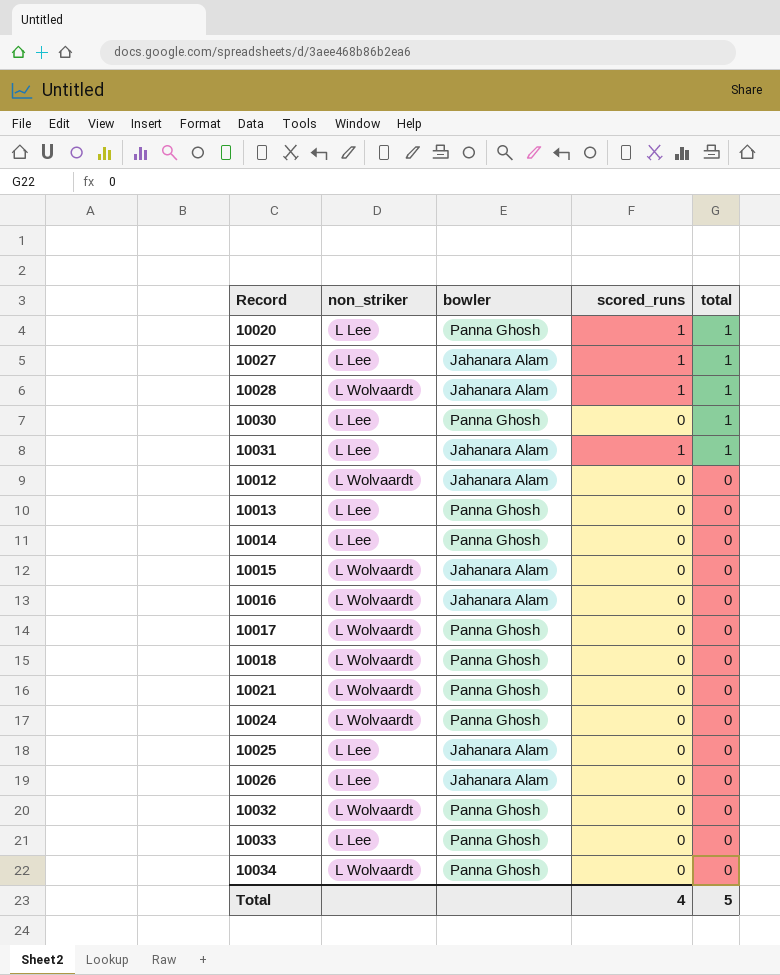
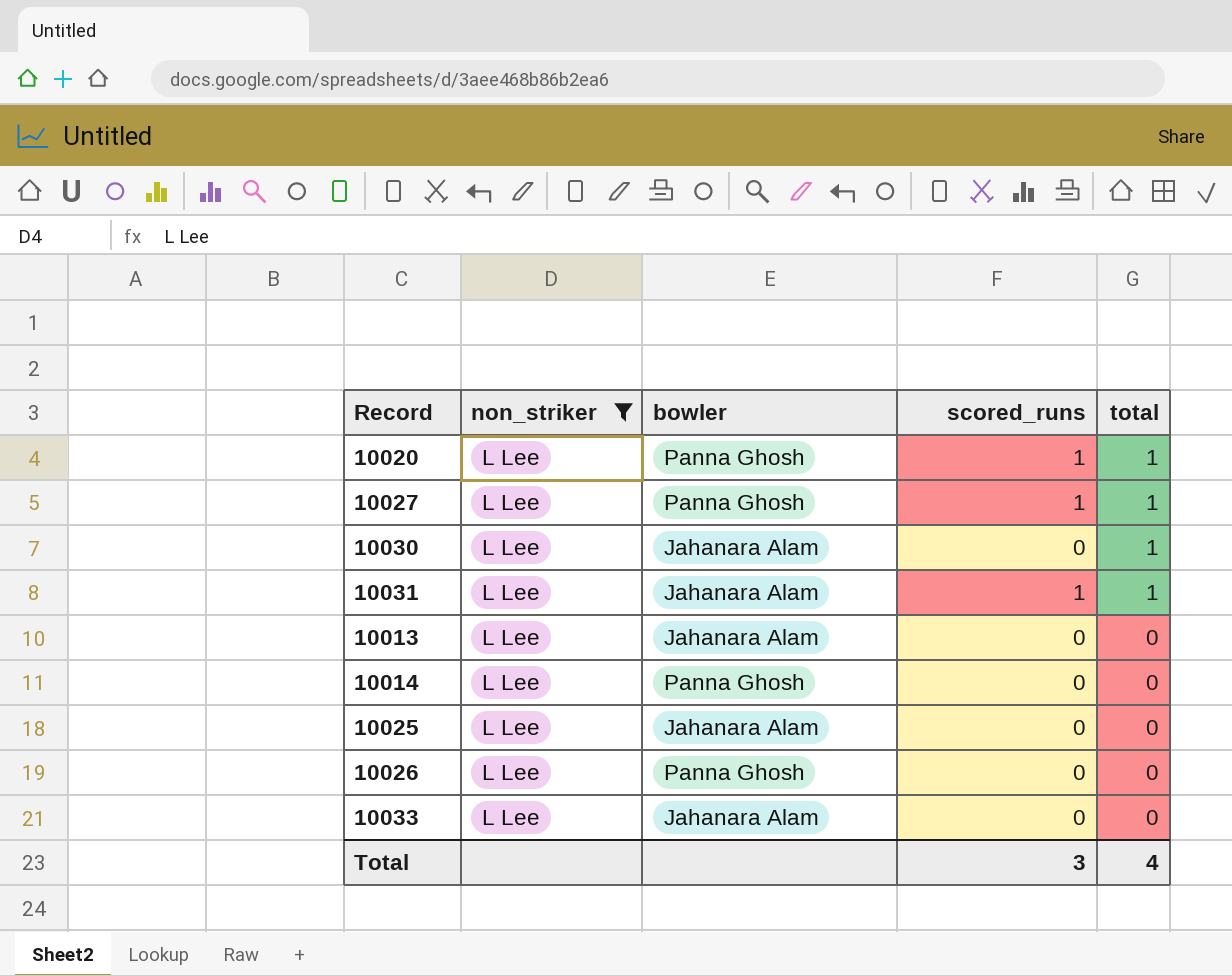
filter: none -> non_striker = L Lee
10027 | bowler: Jahanara Alam -> Panna Ghosh
10030 | bowler: Panna Ghosh -> Jahanara Alam
10013 | bowler: Panna Ghosh -> Jahanara Alam
10026 | bowler: Jahanara Alam -> Panna Ghosh
10033 | bowler: Panna Ghosh -> Jahanara Alam
Total | scored_runs: 4 -> 3
Total | total: 5 -> 4

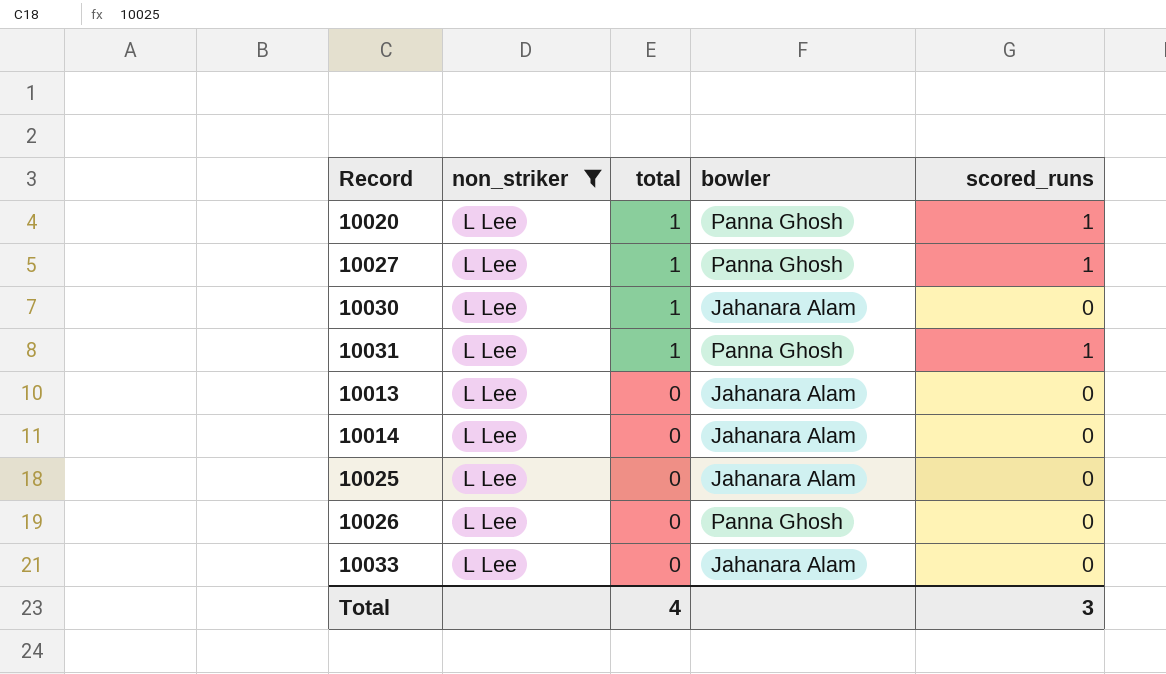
column total | position: 5 -> 3
10031 | bowler: Jahanara Alam -> Panna Ghosh
10014 | bowler: Panna Ghosh -> Jahanara Alam

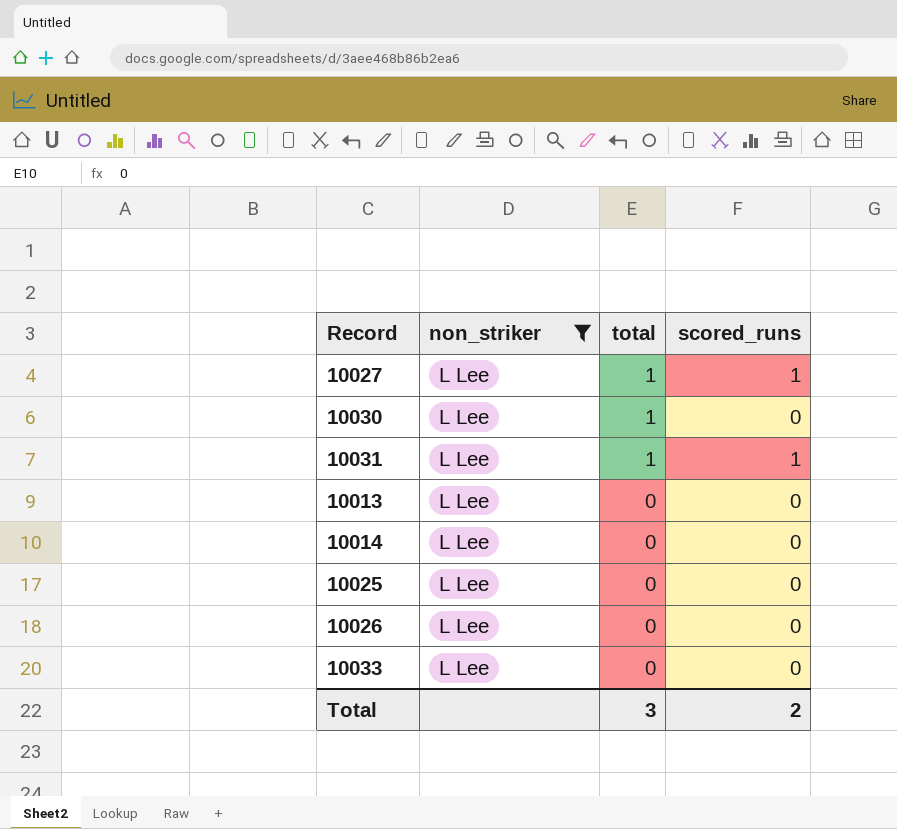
column bowler | position: 4 -> none
row 10020: L Lee | 1 | Panna Ghosh | 1 -> none
Total | total: 4 -> 3
Total | scored_runs: 3 -> 2

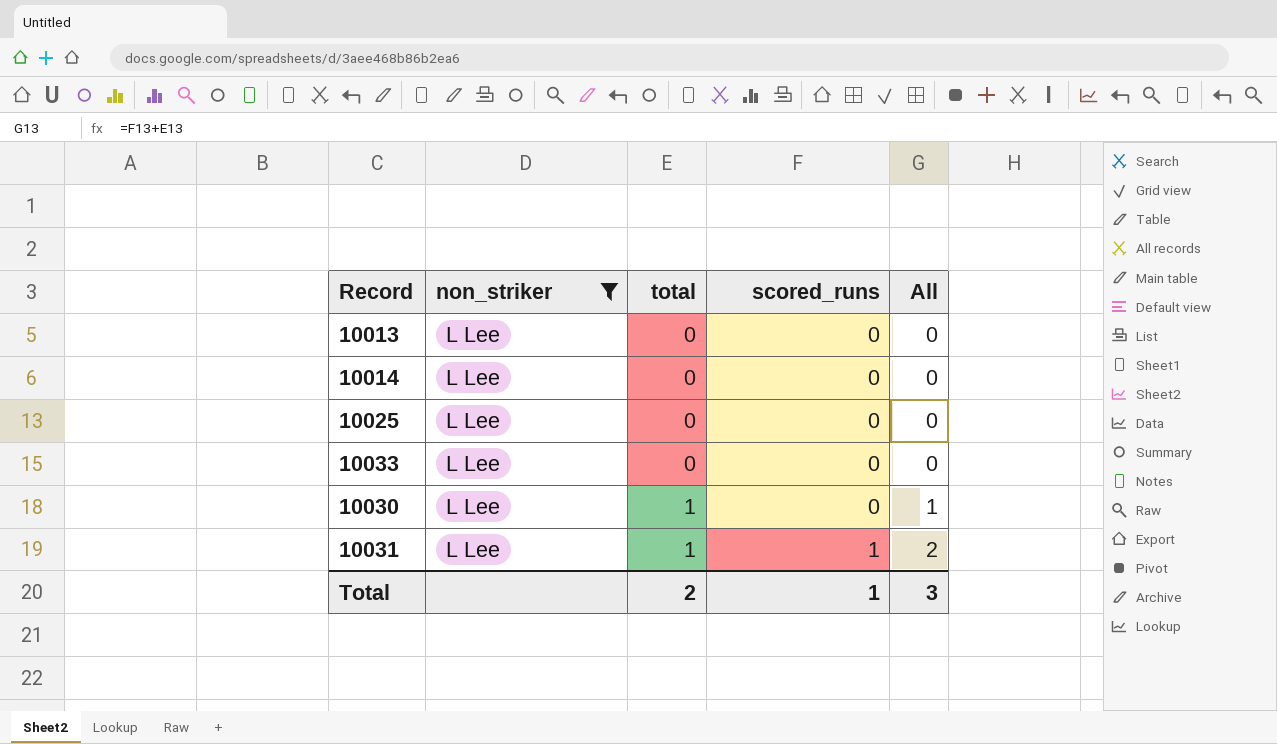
row order: total descending -> total ascending
column All | formula: none -> [total] + [scored_runs]
row 10027: L Lee | 1 | 1 -> none
row 10026: L Lee | 0 | 0 -> none
Total | total: 3 -> 2
Total | scored_runs: 2 -> 1

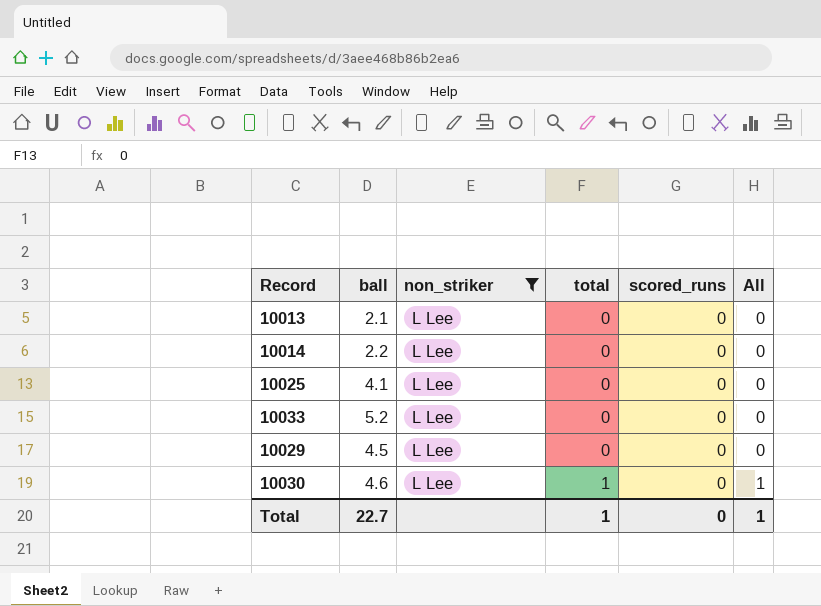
column ball | position: none -> 2
row 10031: L Lee | 1 | 1 | 2 -> none
row 10029: none -> 4.5 | L Lee | 0 | 0 | 0
Total | total: 2 -> 1
Total | scored_runs: 1 -> 0
Total | All: 3 -> 1

